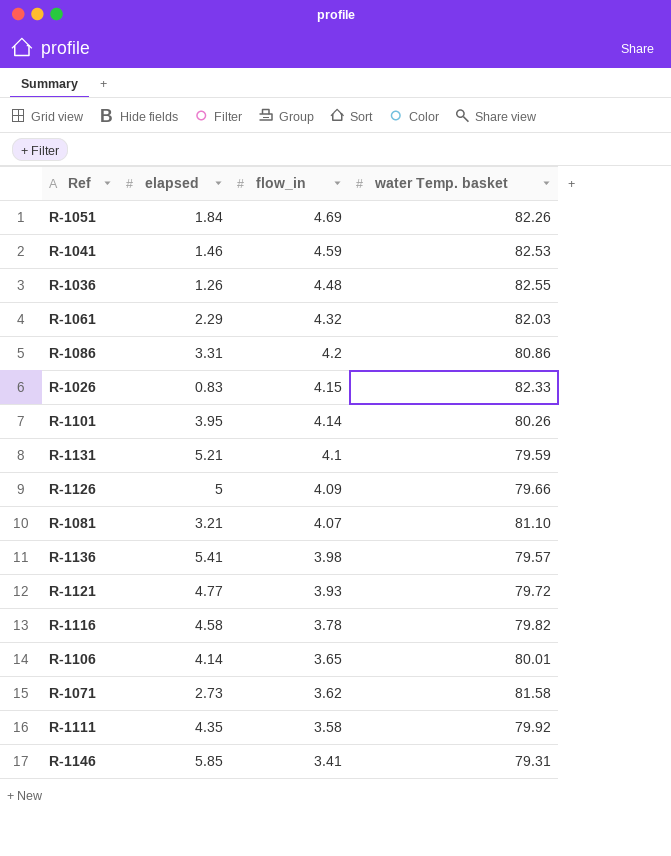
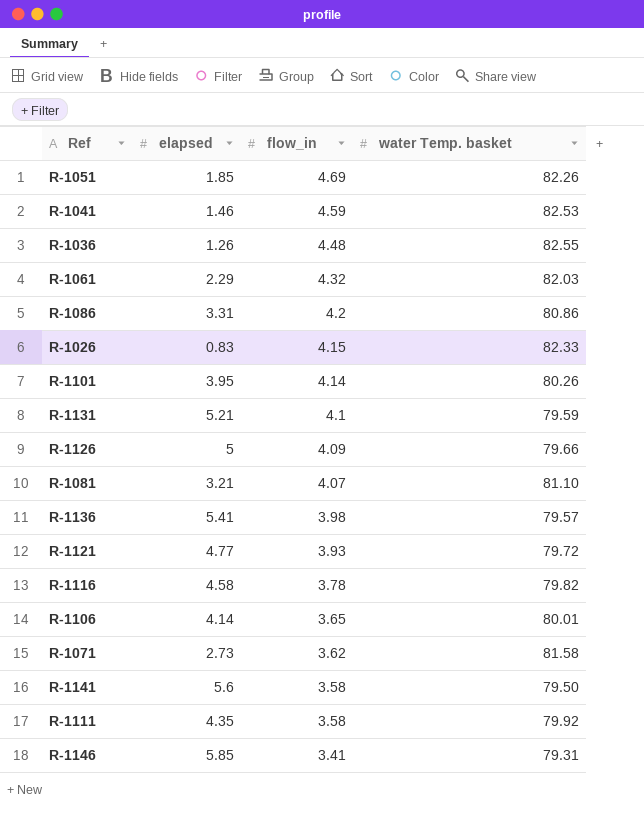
R-1051 | elapsed: 1.84 -> 1.85
row R-1141: none -> 5.6 | 3.58 | 79.50

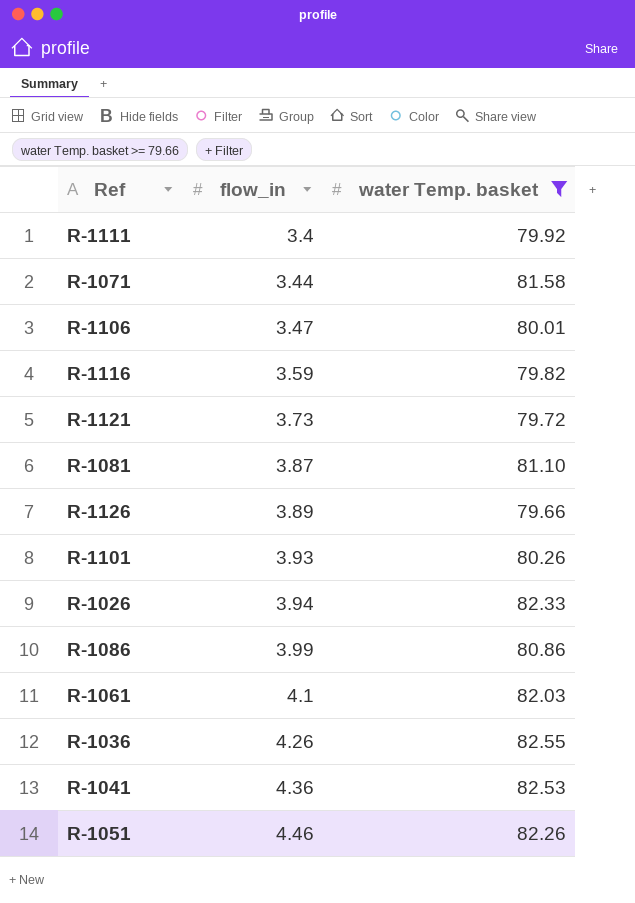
filter: none -> water Temp. basket >= 79.66
row order: flow_in descending -> flow_in ascending
column elapsed | position: 2 -> none
R-1111 | flow_in: 3.58 -> 3.4
R-1071 | flow_in: 3.62 -> 3.44
R-1106 | flow_in: 3.65 -> 3.47
R-1116 | flow_in: 3.78 -> 3.59
R-1121 | flow_in: 3.93 -> 3.73
R-1081 | flow_in: 4.07 -> 3.87
R-1126 | flow_in: 4.09 -> 3.89
R-1101 | flow_in: 4.14 -> 3.93
R-1026 | flow_in: 4.15 -> 3.94
R-1086 | flow_in: 4.2 -> 3.99
R-1061 | flow_in: 4.32 -> 4.1
R-1036 | flow_in: 4.48 -> 4.26
R-1041 | flow_in: 4.59 -> 4.36
R-1051 | flow_in: 4.69 -> 4.46

